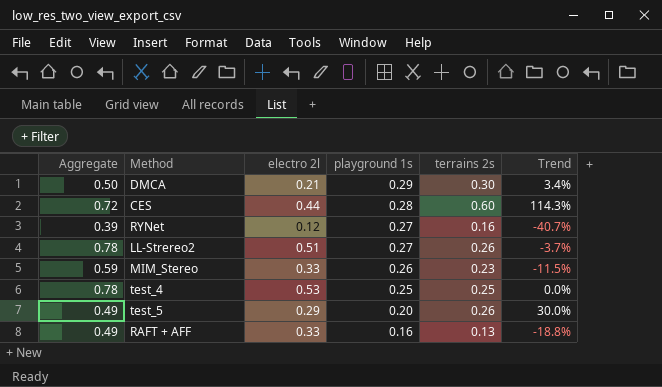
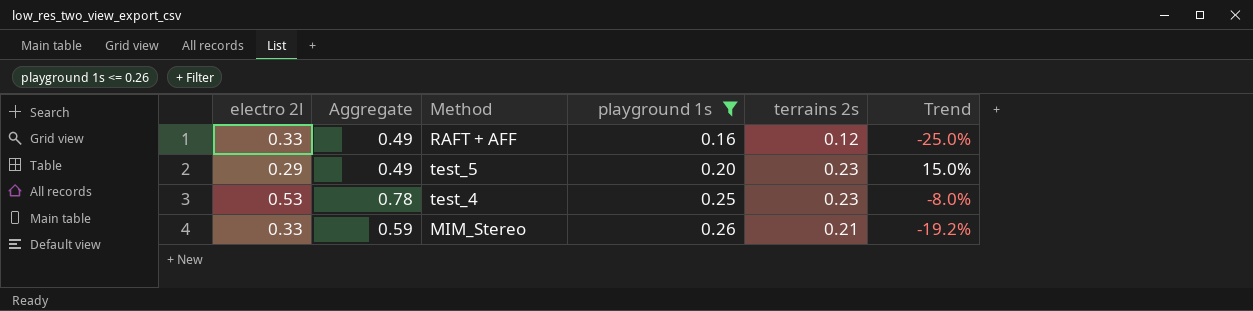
filter: none -> playground 1s <= 0.26
row order: playground 1s descending -> playground 1s ascending
column electro 2l | position: 3 -> 1
RAFT + AFF | terrains 2s: 0.13 -> 0.12
RAFT + AFF | Trend: -18.8% -> -25.0%
test_5 | terrains 2s: 0.26 -> 0.23
test_5 | Trend: 30.0% -> 15.0%
test_4 | terrains 2s: 0.25 -> 0.23
test_4 | Trend: 0.0% -> -8.0%
MIM_Stereo | terrains 2s: 0.23 -> 0.21
MIM_Stereo | Trend: -11.5% -> -19.2%

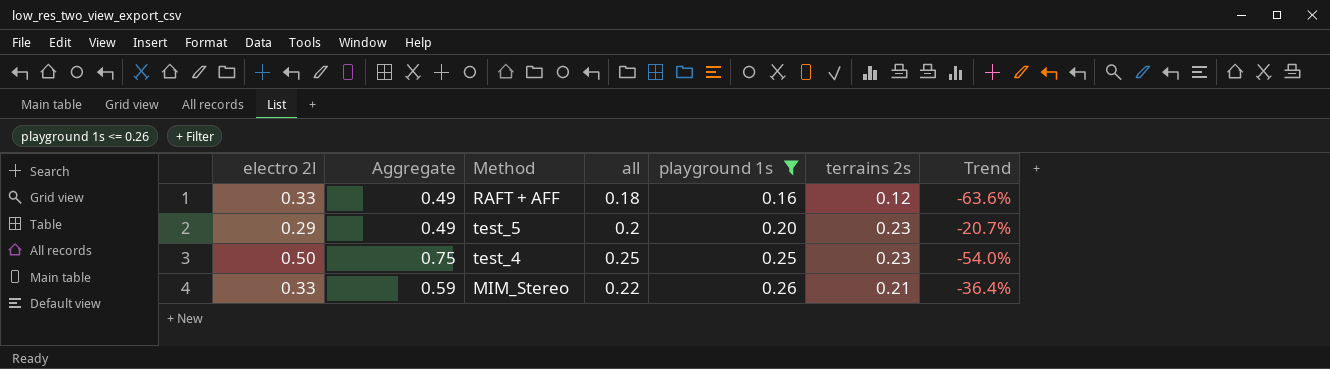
column all | position: none -> 4
column Trend | formula: ([terrains 2s] - [playground 1s]) / [playground 1s] -> ([terrains 2s] - [electro 2l]) / [electro 2l]
test_4 | electro 2l: 0.53 -> 0.50
test_4 | Aggregate: 0.78 -> 0.75

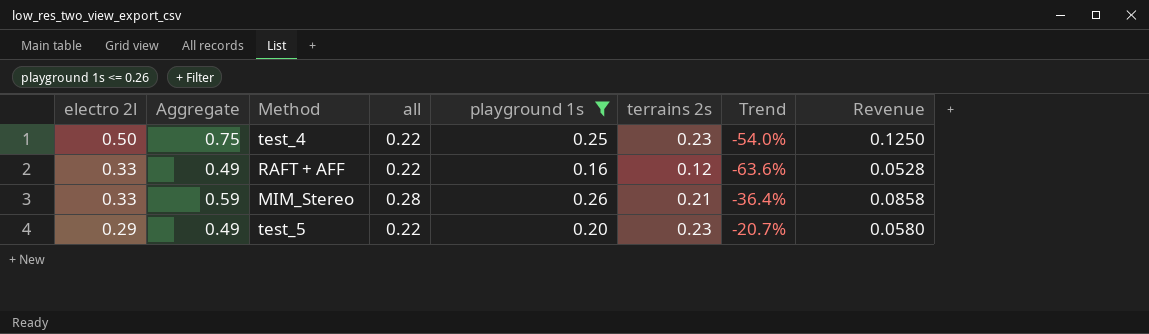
row order: playground 1s ascending -> electro 2l descending
column Revenue | formula: none -> [electro 2l] * [playground 1s]
test_4 | all: 0.25 -> 0.22
RAFT + AFF | all: 0.18 -> 0.22
MIM_Stereo | all: 0.22 -> 0.28
test_5 | all: 0.2 -> 0.22

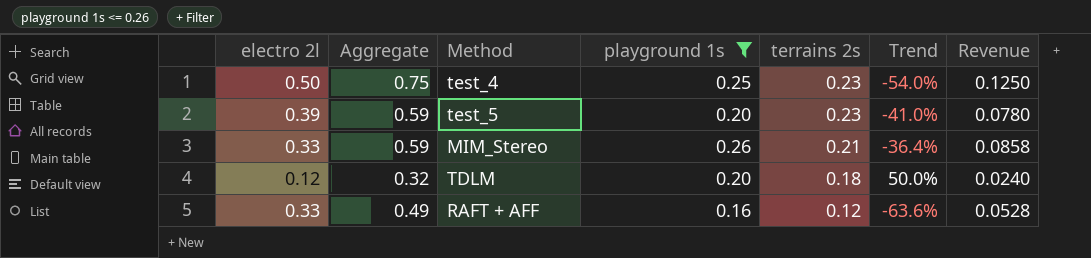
row order: electro 2l descending -> terrains 2s descending
column all | position: 4 -> none
test_5 | electro 2l: 0.29 -> 0.39
test_5 | Aggregate: 0.49 -> 0.59
test_5 | Trend: -20.7% -> -41.0%
test_5 | Revenue: 0.0580 -> 0.0780
row TDLM: none -> 0.12 | 0.32 | 0.20 | 0.18 | 50.0% | 0.0240

